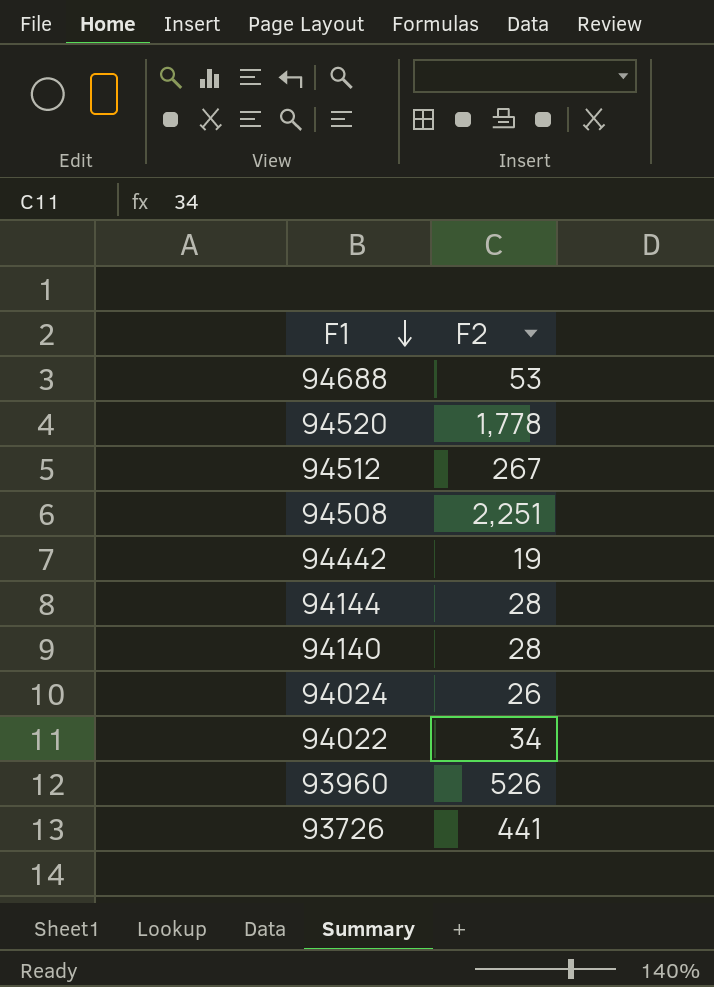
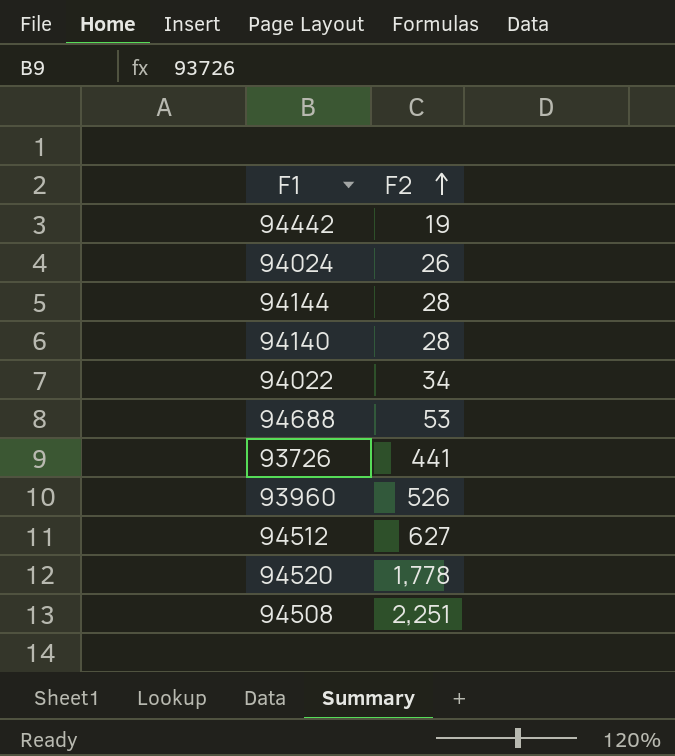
row order: F1 descending -> F2 ascending
94512 | F2: 267 -> 627

